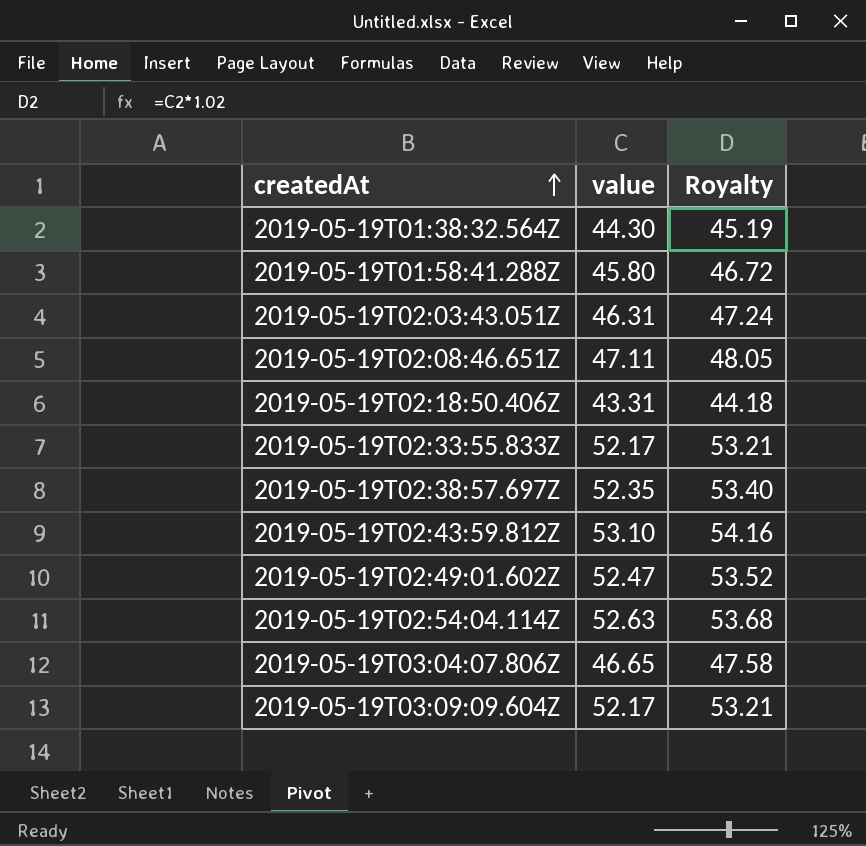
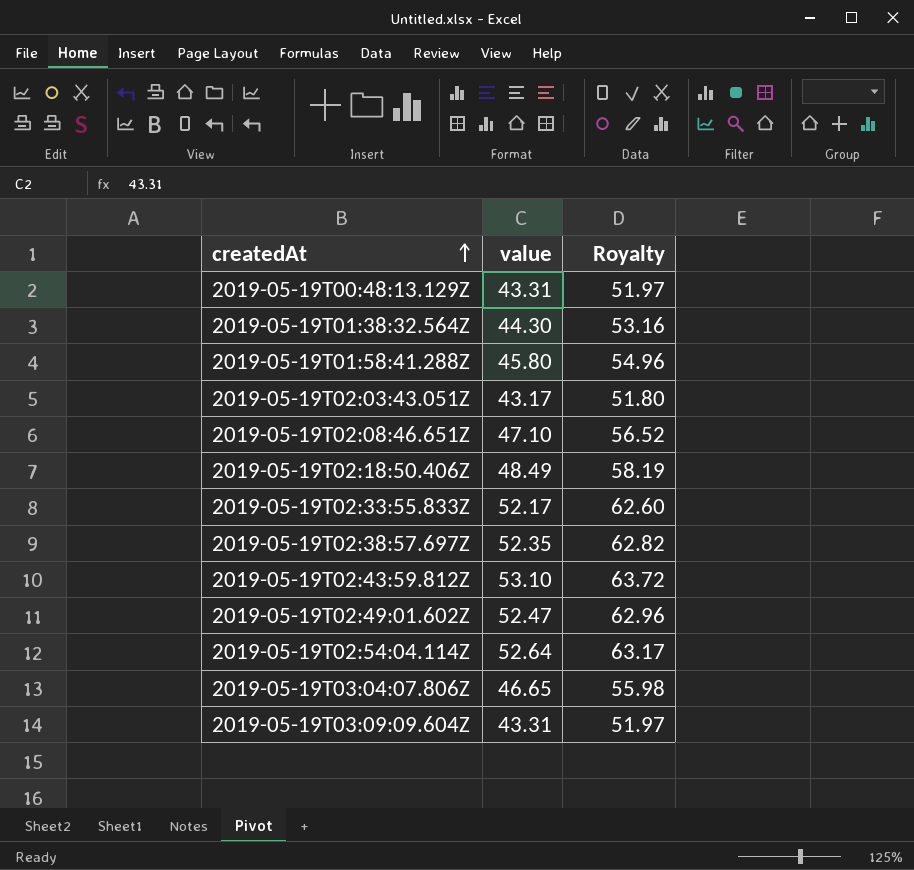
column Royalty | formula: [value] * 1.02 -> [value] * 1.2
row 2019-05-19T00:48:13.129Z: none -> 43.31 | 51.97
2019-05-19T02:03:43.051Z | value: 46.31 -> 43.17
2019-05-19T02:08:46.651Z | value: 47.11 -> 47.10
2019-05-19T02:18:50.406Z | value: 43.31 -> 48.49
2019-05-19T02:54:04.114Z | value: 52.63 -> 52.64
2019-05-19T03:09:09.604Z | value: 52.17 -> 43.31

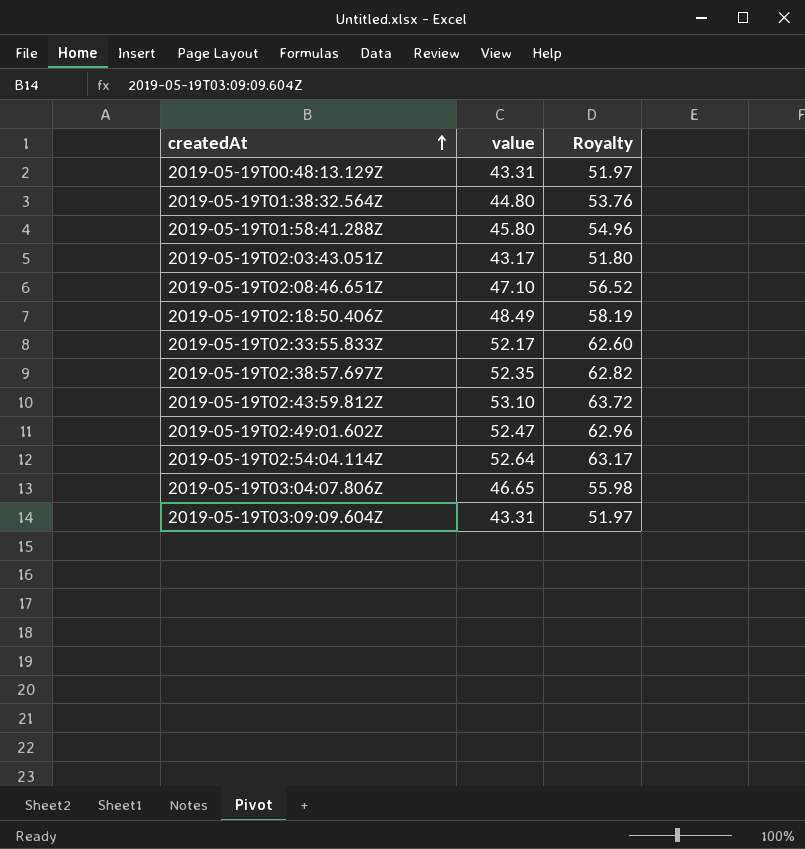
2019-05-19T01:38:32.564Z | value: 44.30 -> 44.80
2019-05-19T01:38:32.564Z | Royalty: 53.16 -> 53.76

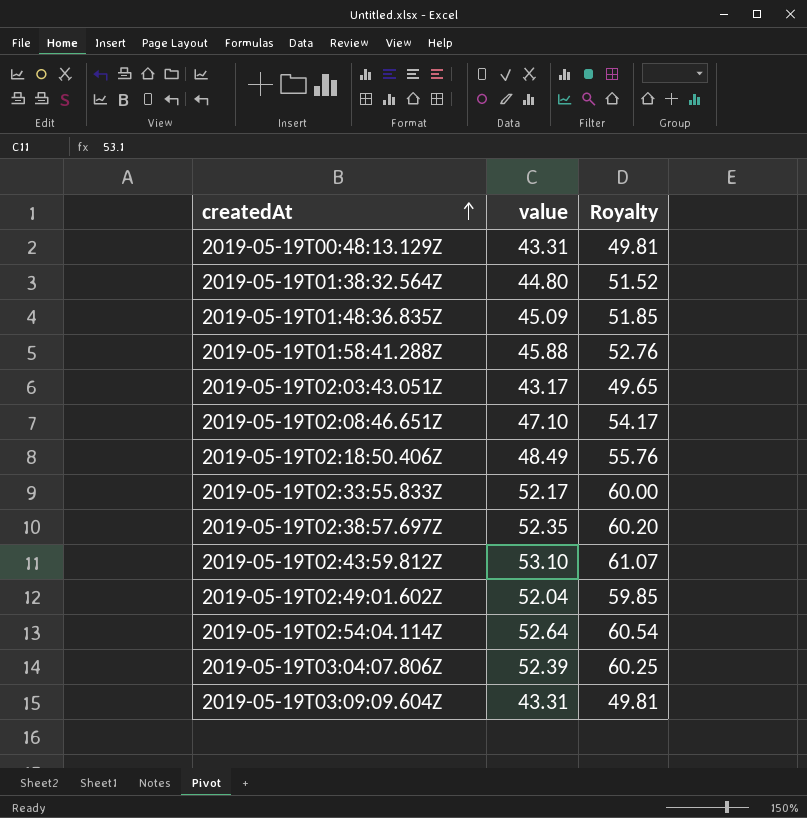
column Royalty | formula: [value] * 1.2 -> [value] * 1.15
row 2019-05-19T01:48:36.835Z: none -> 45.09 | 51.85
2019-05-19T01:58:41.288Z | value: 45.80 -> 45.88
2019-05-19T02:49:01.602Z | value: 52.47 -> 52.04
2019-05-19T03:04:07.806Z | value: 46.65 -> 52.39

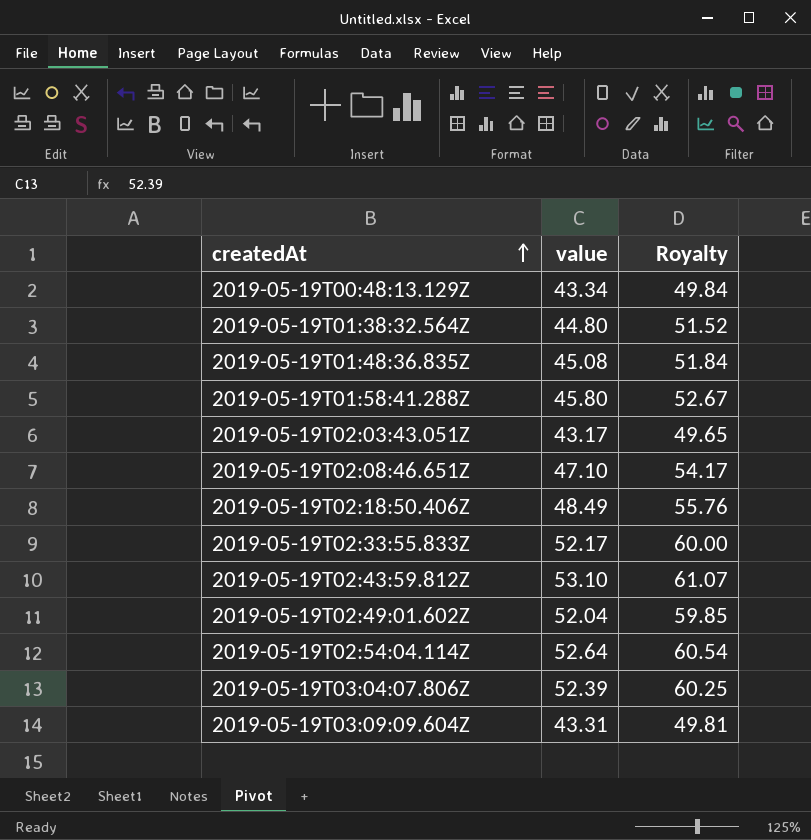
row 2019-05-19T02:38:57.697Z: 52.35 | 60.20 -> none
2019-05-19T00:48:13.129Z | value: 43.31 -> 43.34
2019-05-19T00:48:13.129Z | Royalty: 49.81 -> 49.84
2019-05-19T01:48:36.835Z | value: 45.09 -> 45.08
2019-05-19T01:48:36.835Z | Royalty: 51.85 -> 51.84
2019-05-19T01:58:41.288Z | value: 45.88 -> 45.80
2019-05-19T01:58:41.288Z | Royalty: 52.76 -> 52.67

